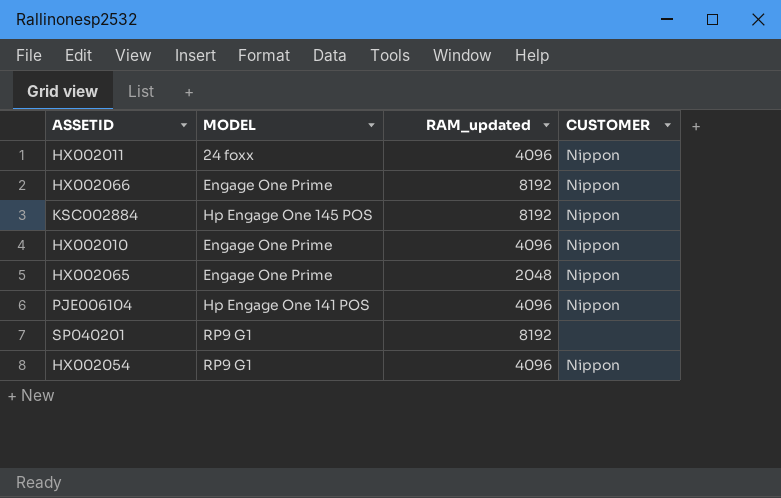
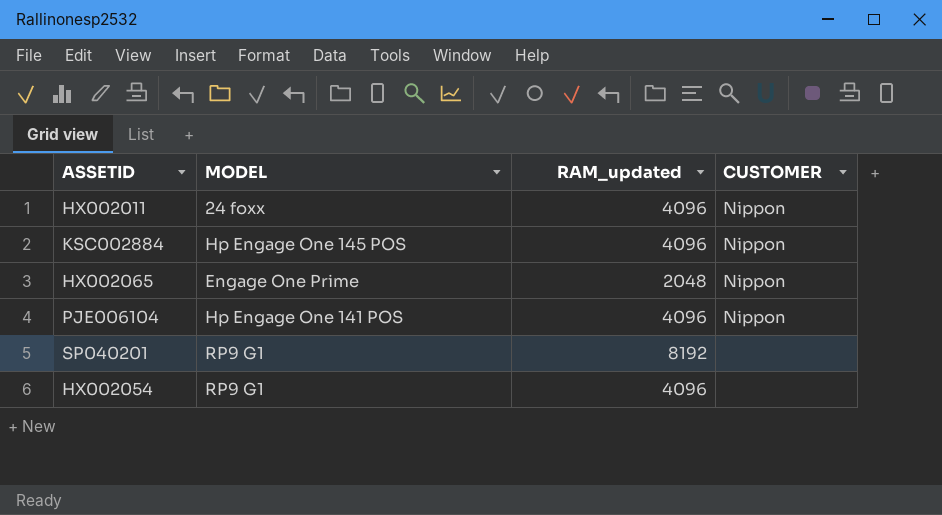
row HX002066: Engage One Prime | 8192 | Nippon -> none
row HX002010: Engage One Prime | 4096 | Nippon -> none
KSC002884 | RAM_updated: 8192 -> 4096
HX002054 | CUSTOMER: Nippon -> none

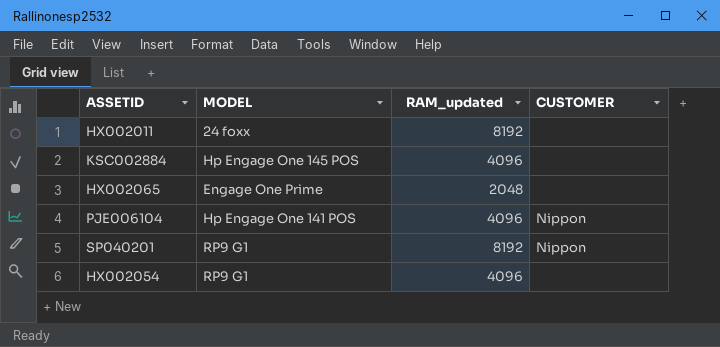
HX002011 | RAM_updated: 4096 -> 8192
HX002011 | CUSTOMER: Nippon -> none
KSC002884 | CUSTOMER: Nippon -> none
HX002065 | CUSTOMER: Nippon -> none
SP040201 | CUSTOMER: none -> Nippon

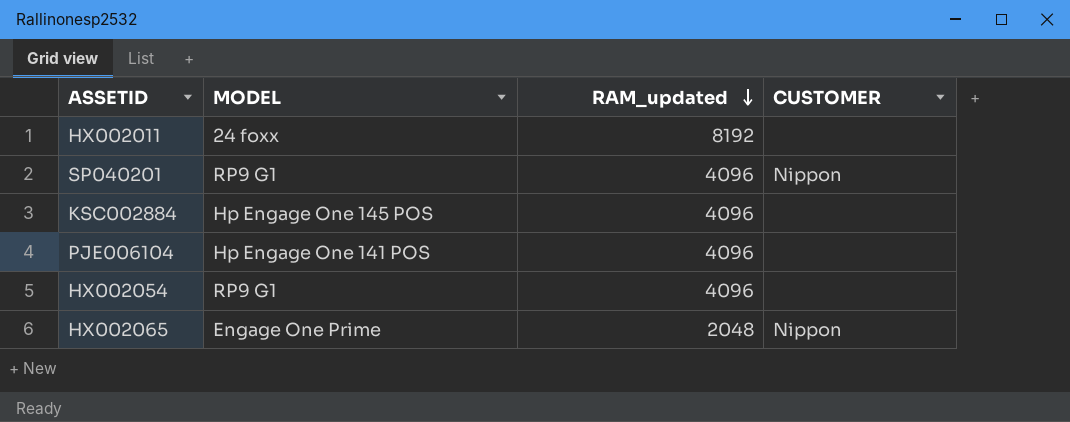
row order: none -> RAM_updated descending
SP040201 | RAM_updated: 8192 -> 4096
PJE006104 | CUSTOMER: Nippon -> none
HX002065 | CUSTOMER: none -> Nippon

